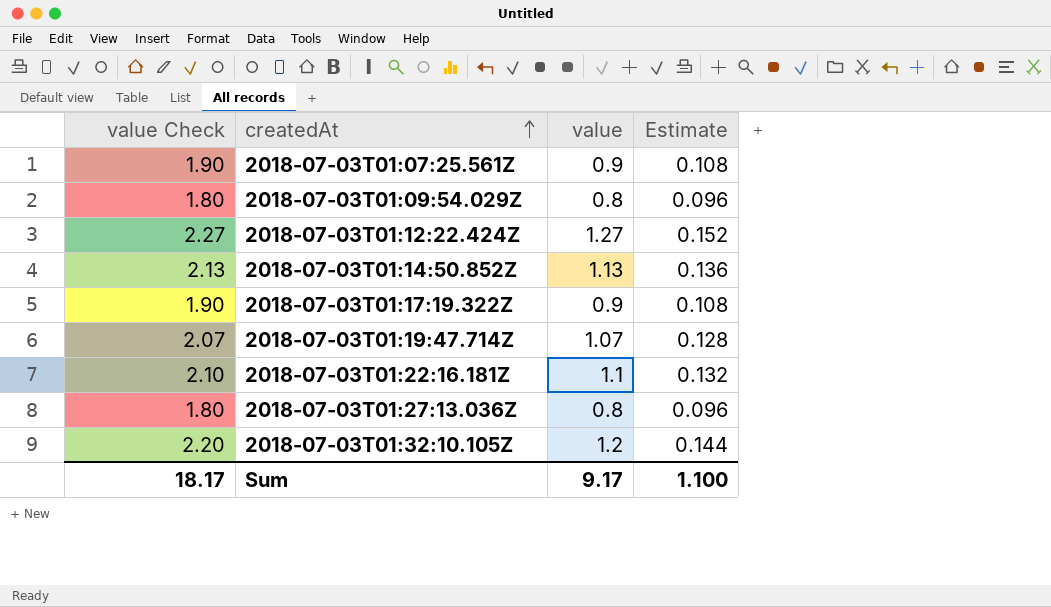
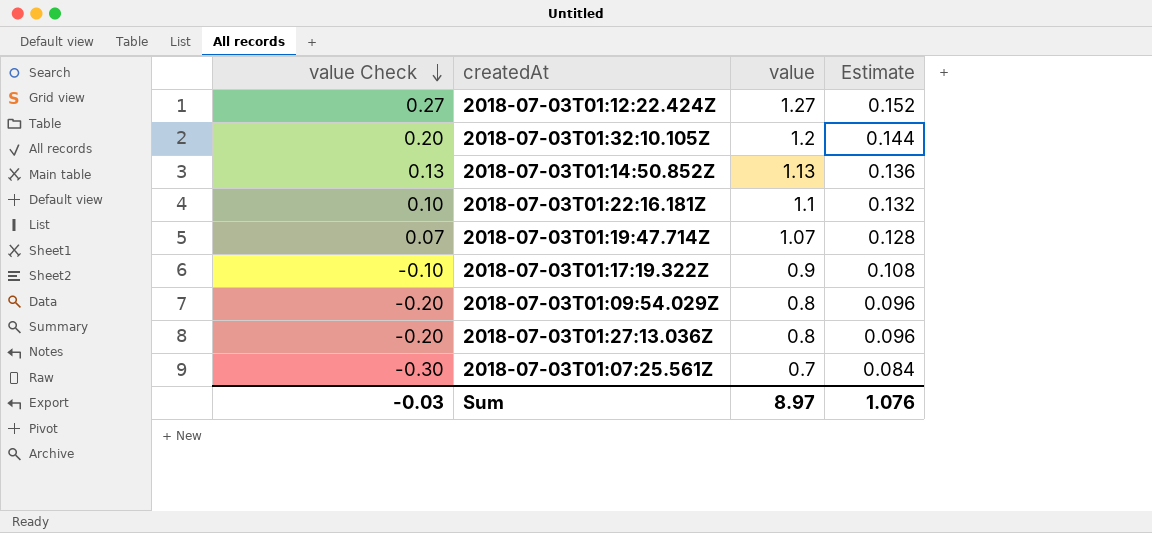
row order: createdAt ascending -> value Check descending
column value Check | formula: [value] + 1 -> [value] - 1
2018-07-03T01:07:25.561Z | value: 0.9 -> 0.7
2018-07-03T01:07:25.561Z | Estimate: 0.108 -> 0.084
Sum | value Check: 18.17 -> -0.03
Sum | value: 9.17 -> 8.97
Sum | Estimate: 1.100 -> 1.076

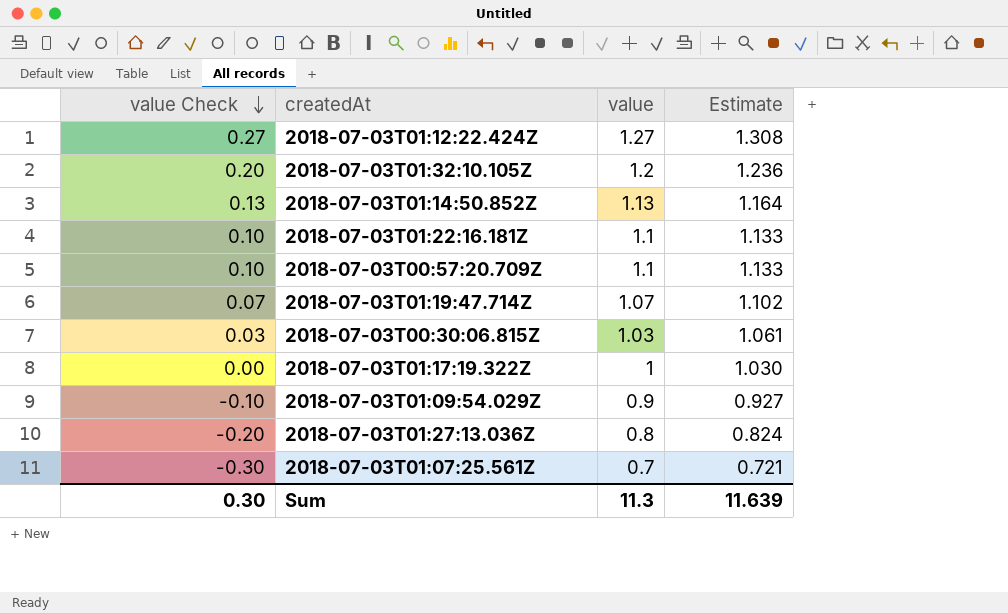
column Estimate | formula: [value] * 0.12 -> [value] * 1.03
row 2018-07-03T00:57:20.709Z: none -> 0.10 | 1.1 | 1.133
row 2018-07-03T00:30:06.815Z: none -> 0.03 | 1.03 | 1.061
2018-07-03T01:17:19.322Z | value Check: -0.10 -> 0.00
2018-07-03T01:17:19.322Z | value: 0.9 -> 1
2018-07-03T01:09:54.029Z | value Check: -0.20 -> -0.10
2018-07-03T01:09:54.029Z | value: 0.8 -> 0.9
Sum | value Check: -0.03 -> 0.30
Sum | value: 8.97 -> 11.3
Sum | Estimate: 1.076 -> 11.639

